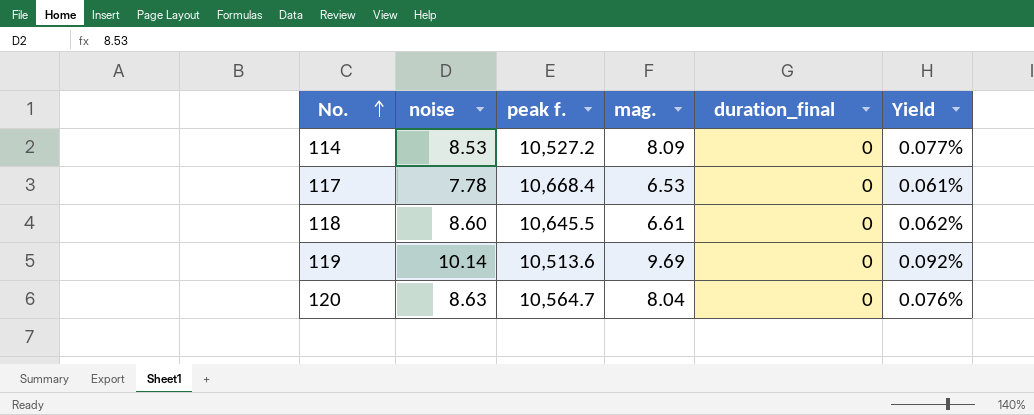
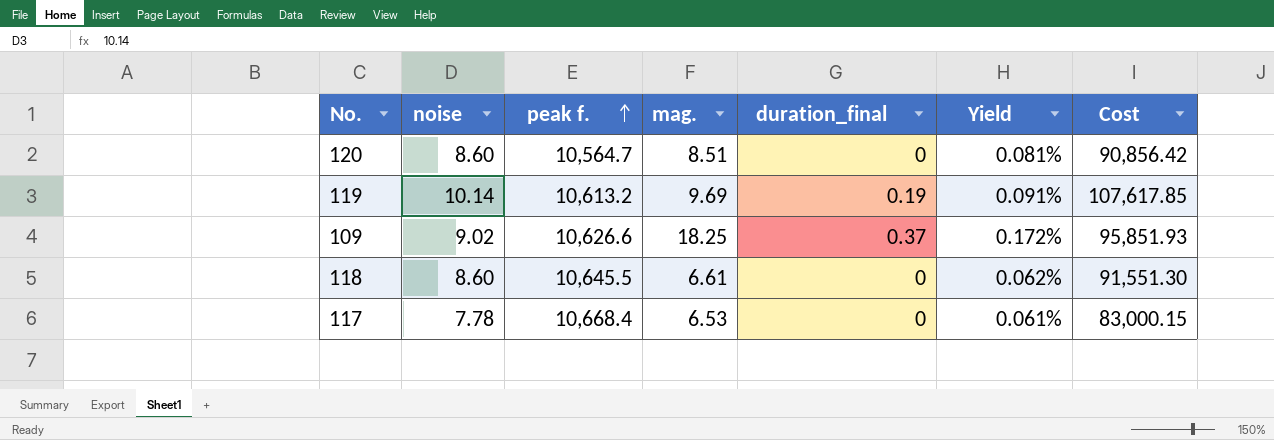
row order: No. ascending -> peak f. ascending
column Cost | formula: none -> [noise] * [peak f.]
row 114: 8.53 | 10,527.2 | 8.09 | 0 | 0.077% -> none
120 | noise: 8.63 -> 8.60
120 | mag.: 8.04 -> 8.51
120 | Yield: 0.076% -> 0.081%
119 | peak f.: 10,513.6 -> 10,613.2
119 | duration_final: 0 -> 0.19
119 | Yield: 0.092% -> 0.091%
row 109: none -> 9.02 | 10,626.6 | 18.25 | 0.37 | 0.172% | 95,851.93

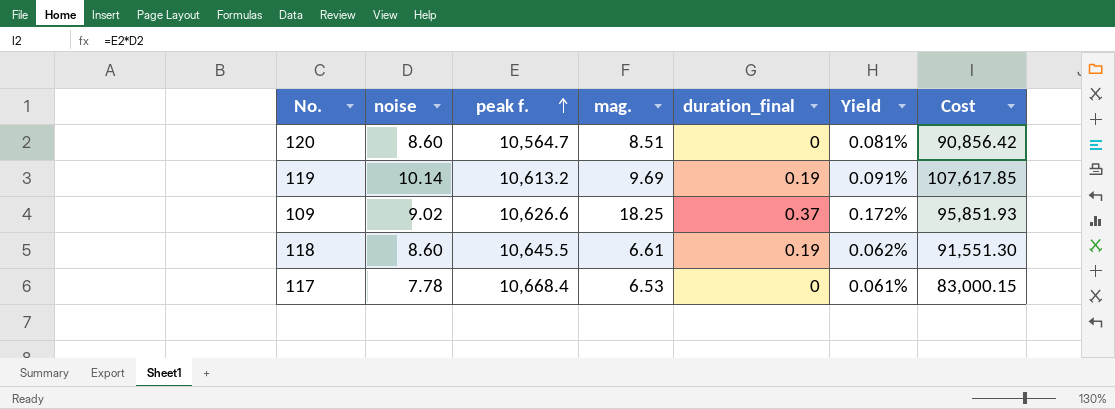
118 | duration_final: 0 -> 0.19

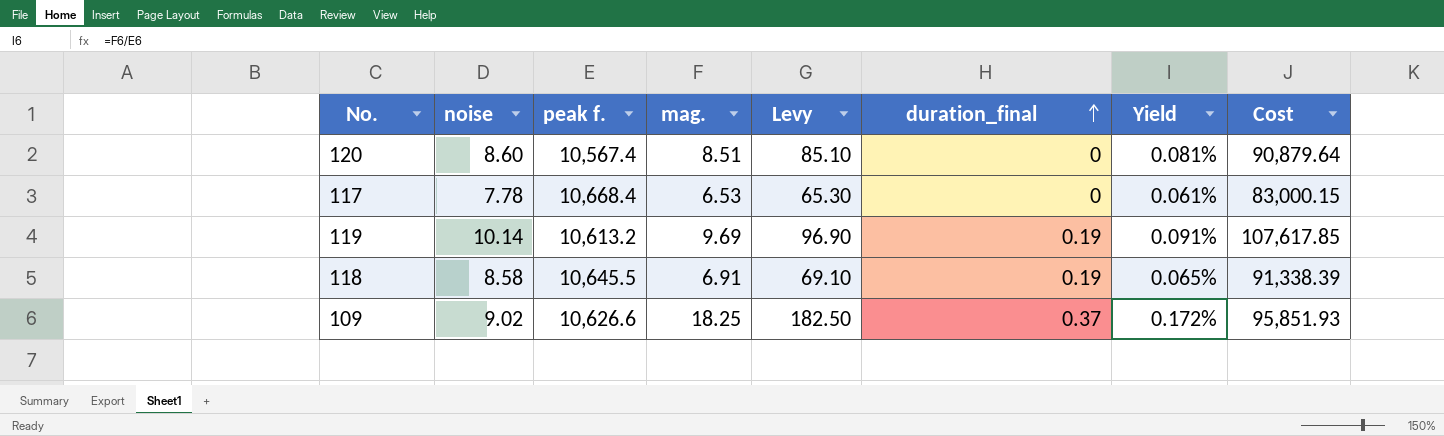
row order: peak f. ascending -> duration_final ascending
column Levy | formula: none -> [mag.] * 10
120 | peak f.: 10,564.7 -> 10,567.4
120 | Cost: 90,856.42 -> 90,879.64
118 | noise: 8.60 -> 8.58
118 | mag.: 6.61 -> 6.91
118 | Yield: 0.062% -> 0.065%
118 | Cost: 91,551.30 -> 91,338.39

